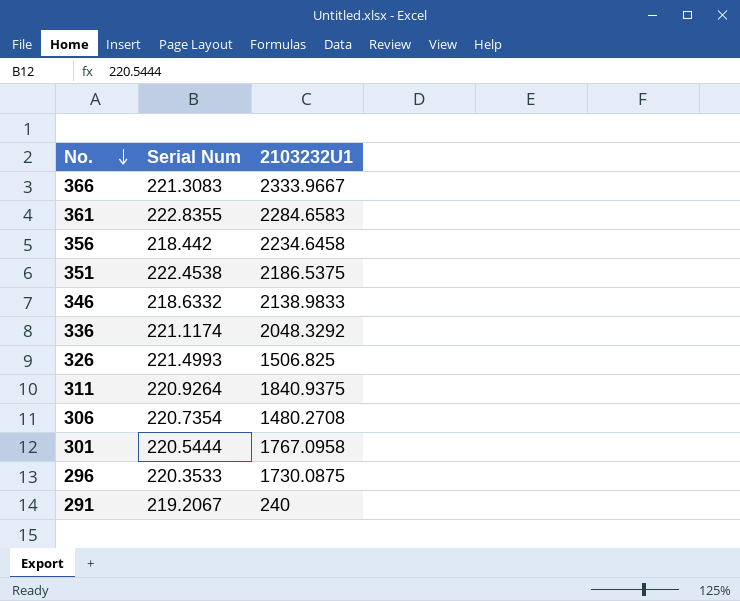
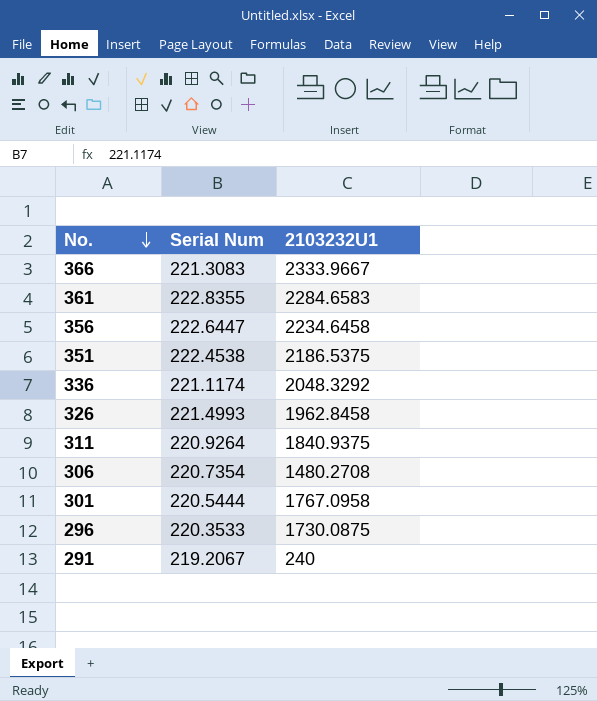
row 346: 218.6332 | 2138.9833 -> none
356 | Serial Num: 218.442 -> 222.6447
326 | 2103232U1: 1506.825 -> 1962.8458

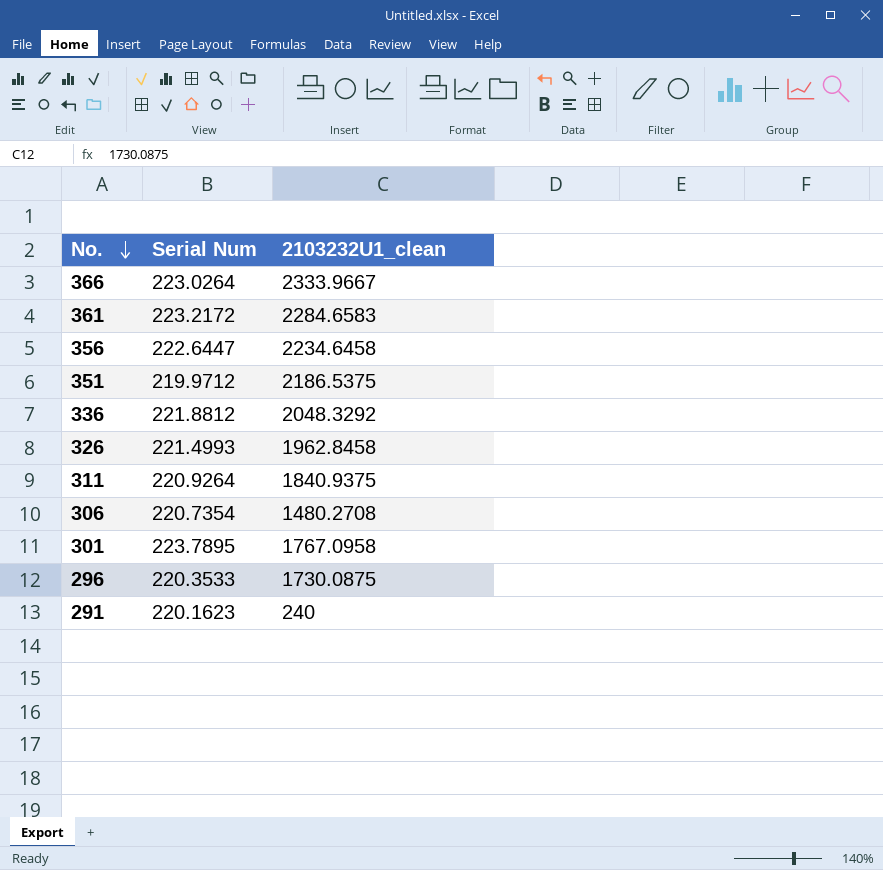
column name: 2103232U1 -> 2103232U1_clean
366 | Serial Num: 221.3083 -> 223.0264
361 | Serial Num: 222.8355 -> 223.2172
351 | Serial Num: 222.4538 -> 219.9712
336 | Serial Num: 221.1174 -> 221.8812
301 | Serial Num: 220.5444 -> 223.7895
291 | Serial Num: 219.2067 -> 220.1623

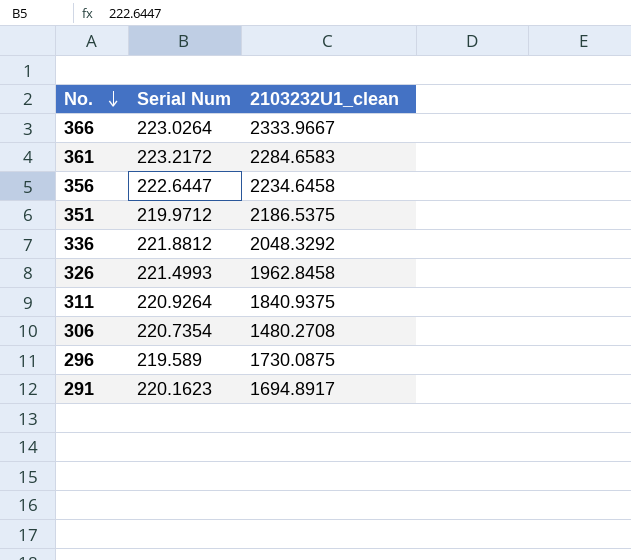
row 301: 223.7895 | 1767.0958 -> none
296 | Serial Num: 220.3533 -> 219.589
291 | 2103232U1_clean: 240 -> 1694.8917

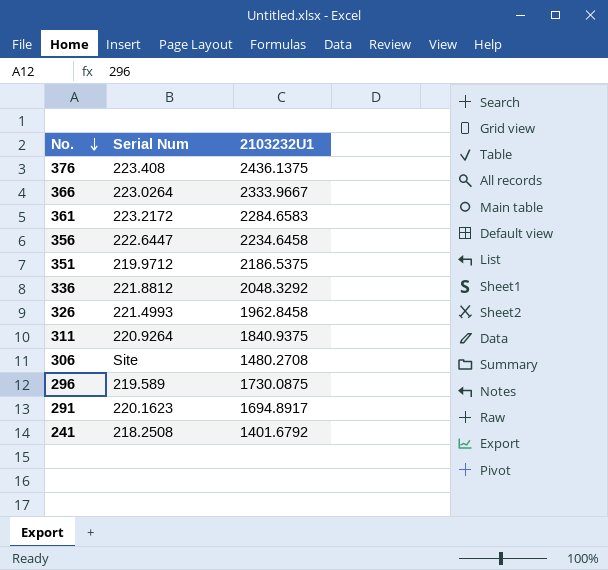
column name: 2103232U1_clean -> 2103232U1
row 376: none -> 223.408 | 2436.1375
306 | Serial Num: 220.7354 -> Site
row 241: none -> 218.2508 | 1401.6792

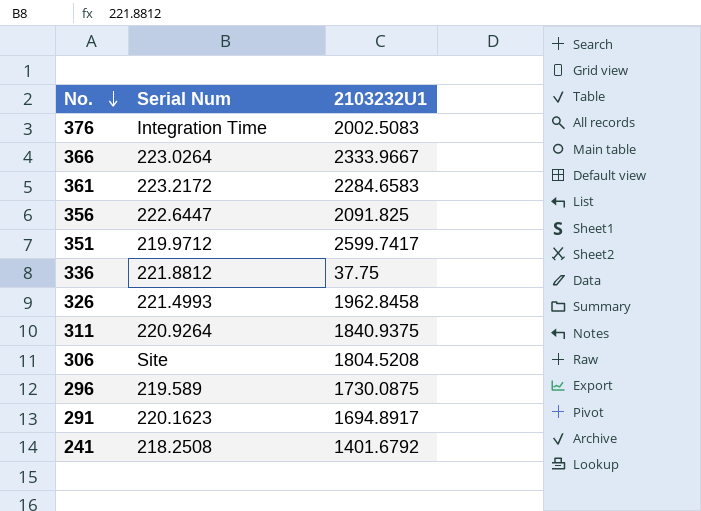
376 | Serial Num: 223.408 -> Integration Time
376 | 2103232U1: 2436.1375 -> 2002.5083
356 | 2103232U1: 2234.6458 -> 2091.825
351 | 2103232U1: 2186.5375 -> 2599.7417
336 | 2103232U1: 2048.3292 -> 37.75
306 | 2103232U1: 1480.2708 -> 1804.5208

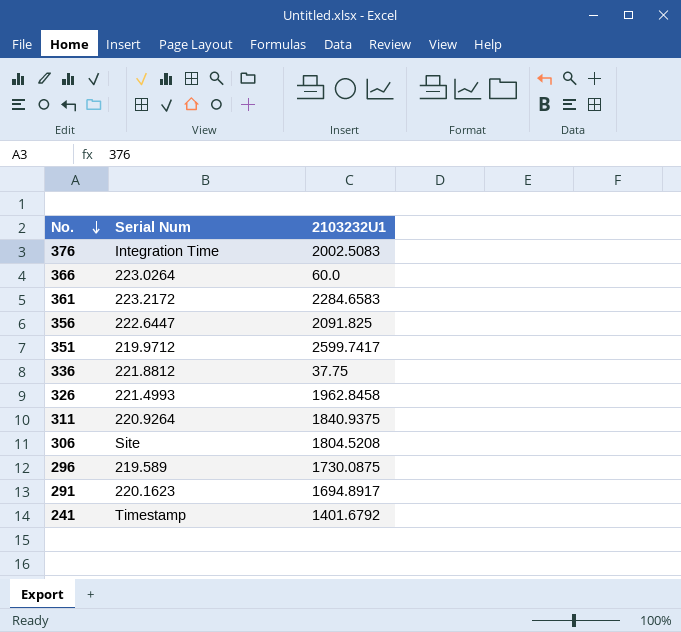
366 | 2103232U1: 2333.9667 -> 60.0
241 | Serial Num: 218.2508 -> Timestamp

